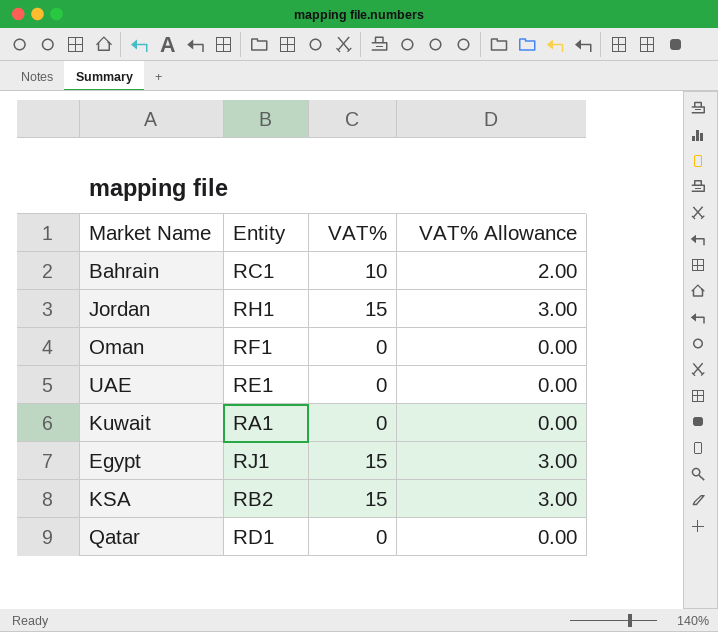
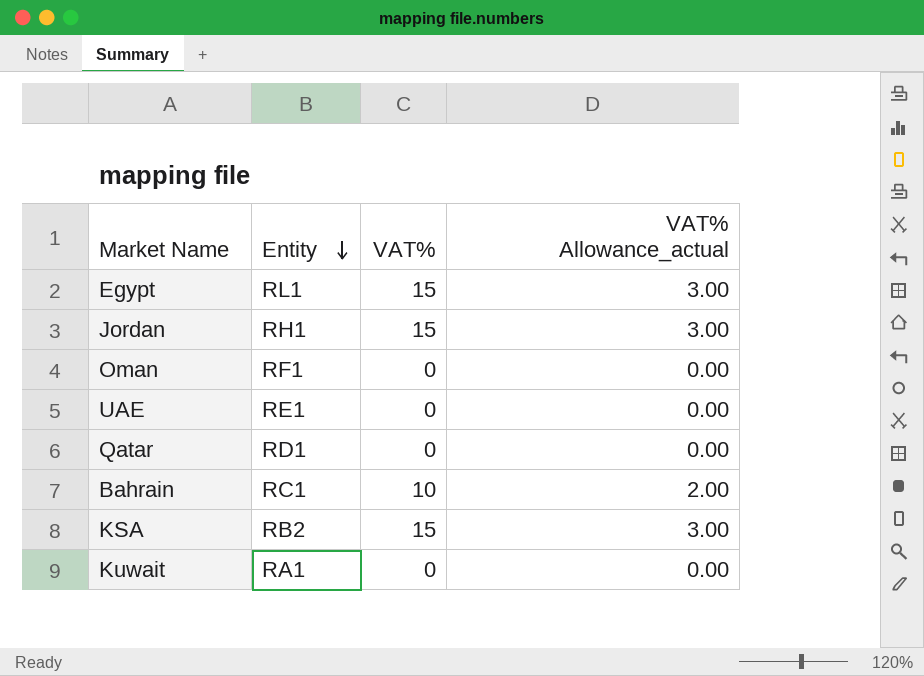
row order: none -> Entity descending
column name: VAT% Allowance -> VAT% Allowance_actual
Egypt | Entity: RJ1 -> RL1

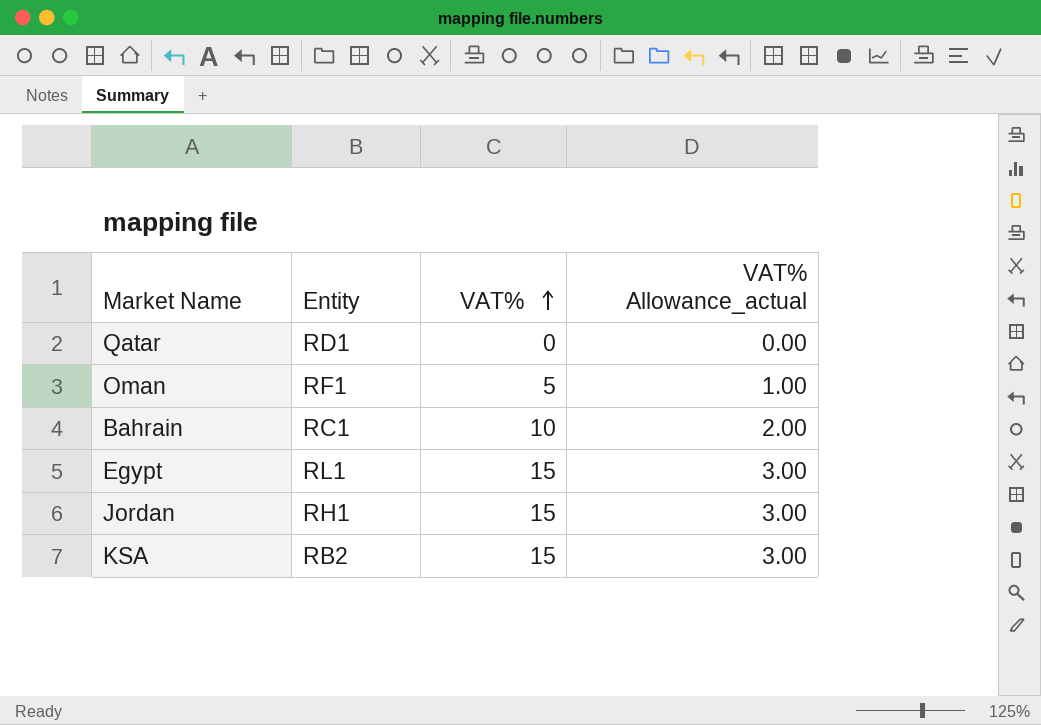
row order: Entity descending -> VAT% ascending
row UAE: RE1 | 0 | 0.00 -> none
row Kuwait: RA1 | 0 | 0.00 -> none
Oman | VAT%: 0 -> 5
Oman | VAT% Allowance_actual: 0.00 -> 1.00

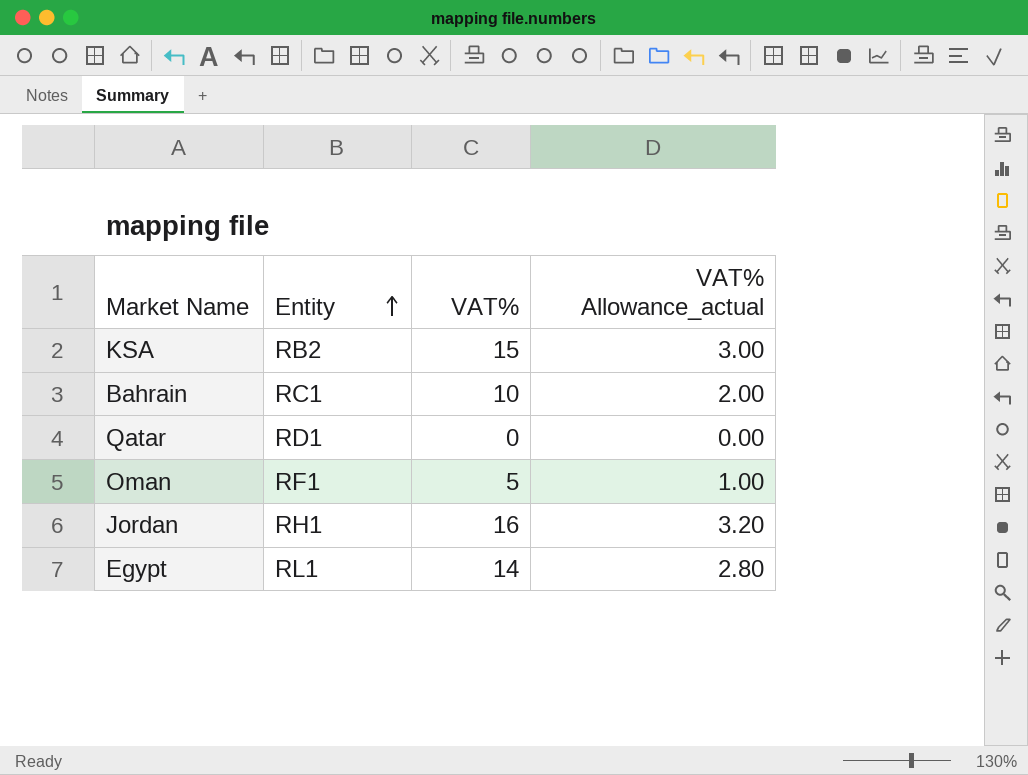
row order: VAT% ascending -> Entity ascending
Jordan | VAT%: 15 -> 16
Jordan | VAT% Allowance_actual: 3.00 -> 3.20
Egypt | VAT%: 15 -> 14
Egypt | VAT% Allowance_actual: 3.00 -> 2.80

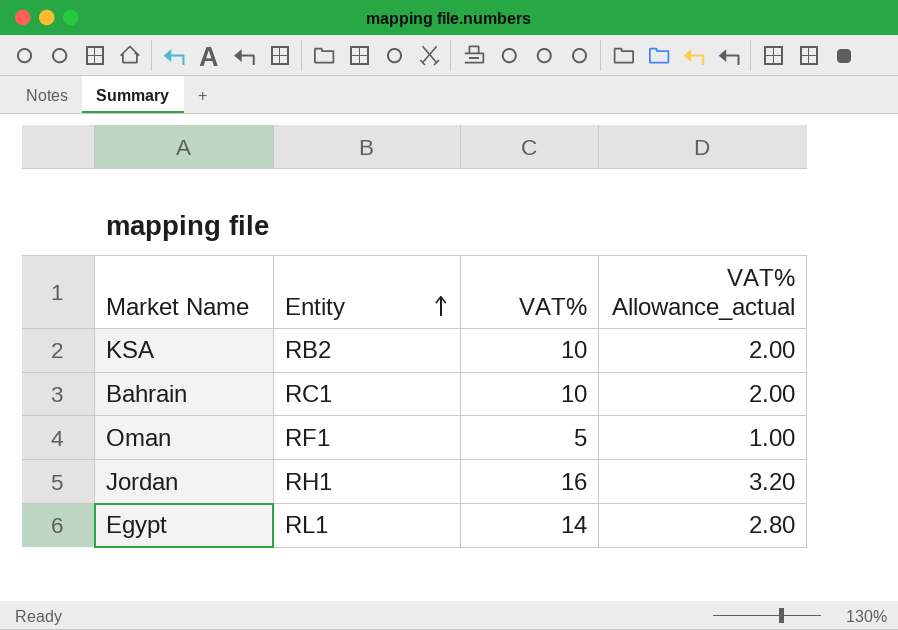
row Qatar: RD1 | 0 | 0.00 -> none
KSA | VAT%: 15 -> 10
KSA | VAT% Allowance_actual: 3.00 -> 2.00

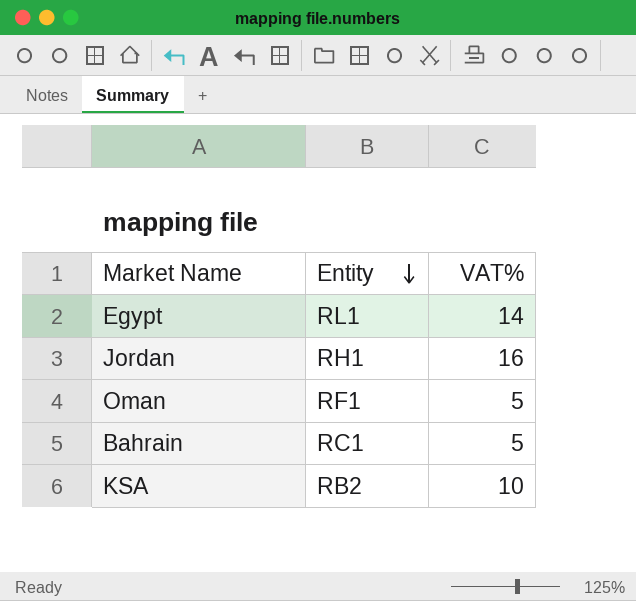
row order: Entity ascending -> Entity descending
column VAT% Allowance_actual | formula: [VAT%] * 0.2 -> none
Bahrain | VAT%: 10 -> 5

